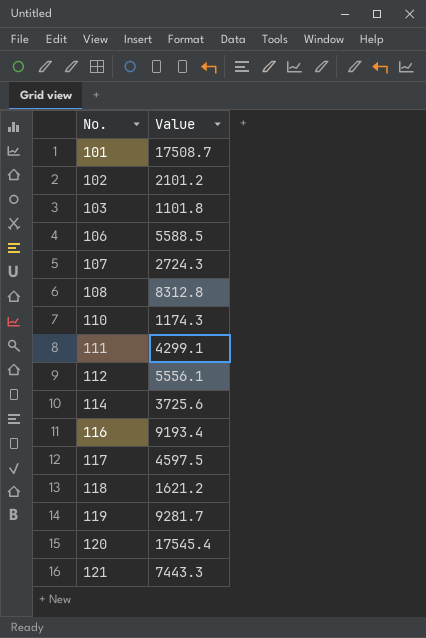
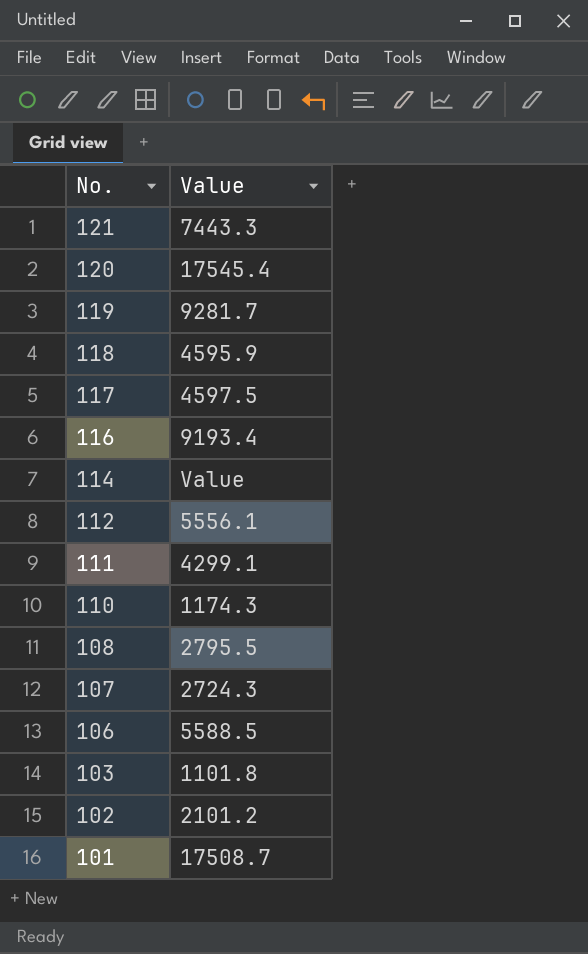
row order: No. ascending -> No. descending
118 | Value: 1621.2 -> 4595.9
114 | Value: 3725.6 -> Value
108 | Value: 8312.8 -> 2795.5

